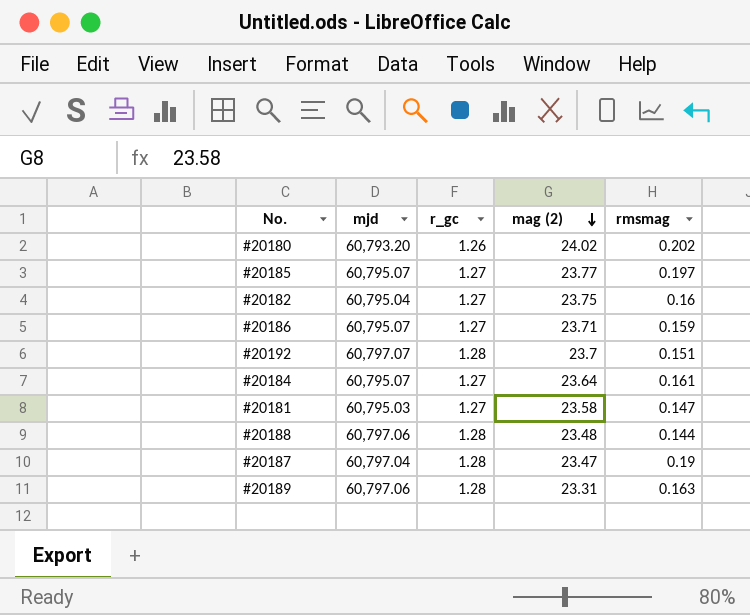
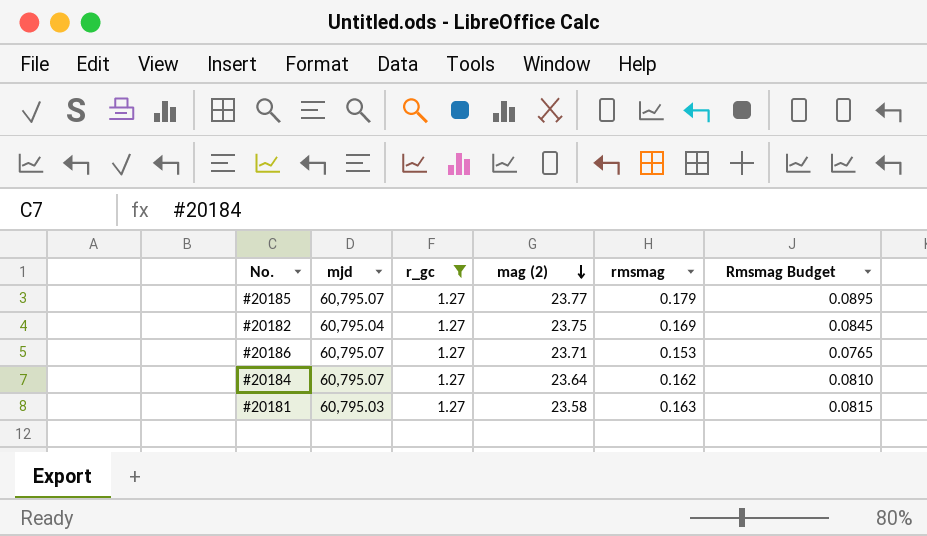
filter: none -> r_gc = 1.27
column Rmsmag Budget | formula: none -> [rmsmag] * 0.5
#20185 | rmsmag: 0.197 -> 0.179
#20182 | rmsmag: 0.16 -> 0.169
#20186 | rmsmag: 0.159 -> 0.153
#20184 | rmsmag: 0.161 -> 0.162
#20181 | rmsmag: 0.147 -> 0.163

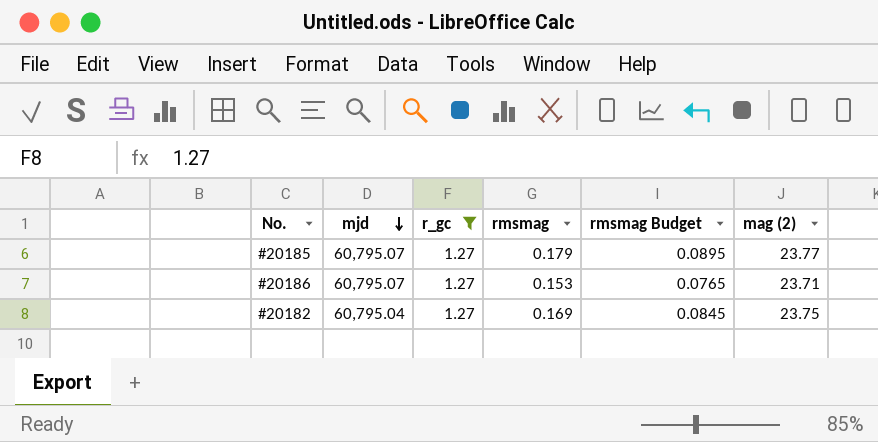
row order: mag (2) descending -> mjd descending
column name: Rmsmag Budget -> rmsmag Budget
column mag (2) | position: 4 -> 6
row #20184: 60,795.07 | 1.27 | 23.64 | 0.162 | 0.0810 -> none
row #20181: 60,795.03 | 1.27 | 23.58 | 0.163 | 0.0815 -> none

